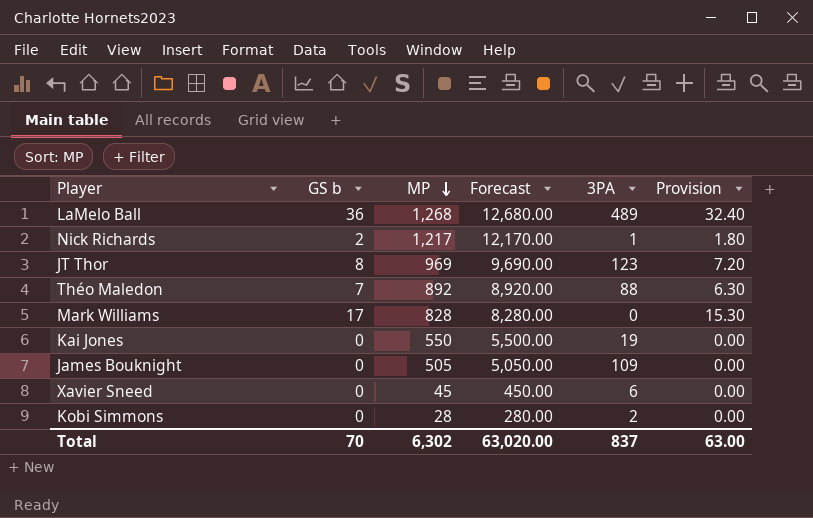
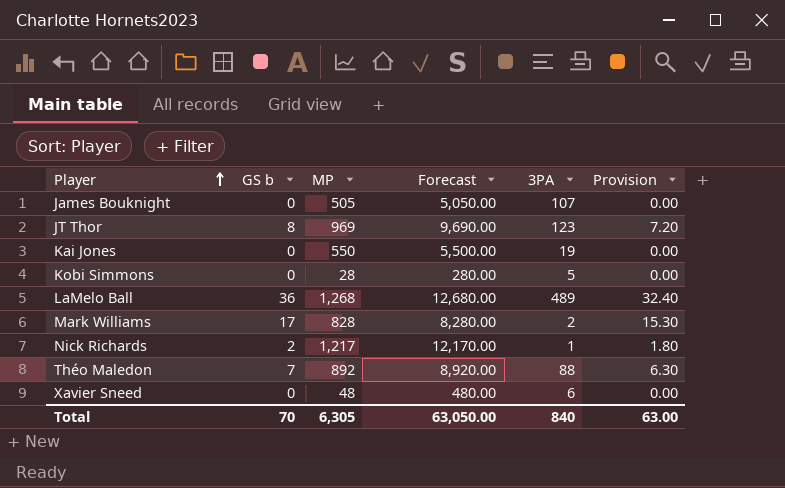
row order: MP descending -> Player ascending
James Bouknight | 3PA: 109 -> 107
Kobi Simmons | 3PA: 2 -> 5
Mark Williams | 3PA: 0 -> 2
Xavier Sneed | MP: 45 -> 48
Xavier Sneed | Forecast: 450.00 -> 480.00
Total | MP: 6,302 -> 6,305
Total | Forecast: 63,020.00 -> 63,050.00
Total | 3PA: 837 -> 840

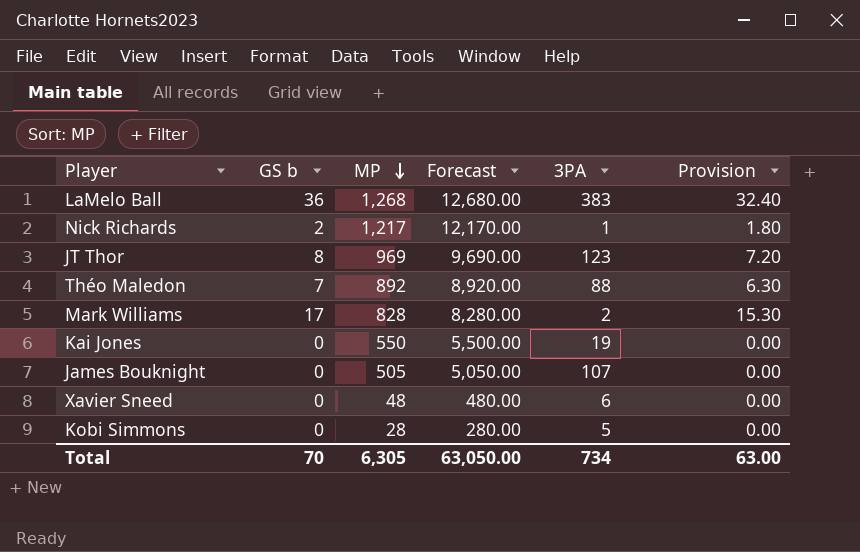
row order: Player ascending -> MP descending
LaMelo Ball | 3PA: 489 -> 383
Total | 3PA: 840 -> 734

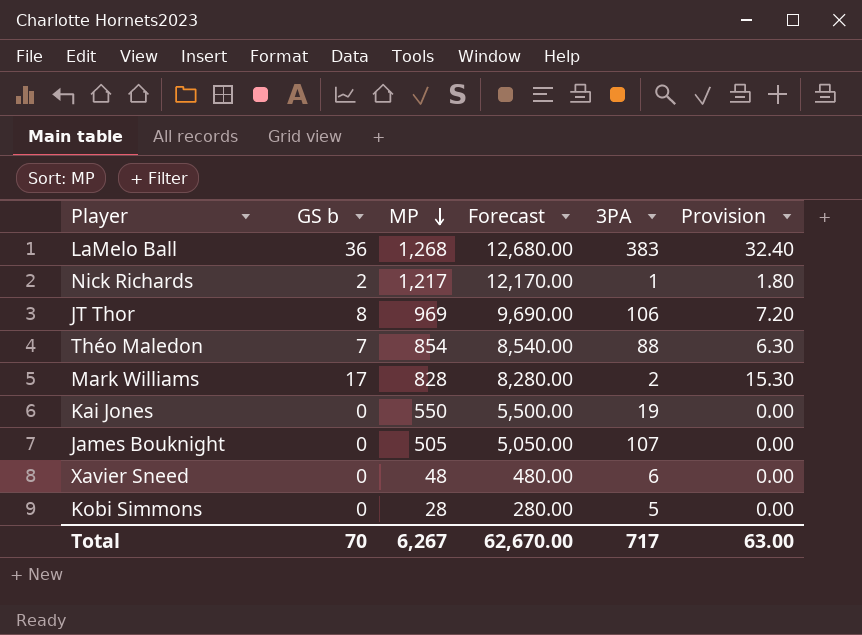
JT Thor | 3PA: 123 -> 106
Théo Maledon | MP: 892 -> 854
Théo Maledon | Forecast: 8,920.00 -> 8,540.00
Total | MP: 6,305 -> 6,267
Total | Forecast: 63,050.00 -> 62,670.00
Total | 3PA: 734 -> 717

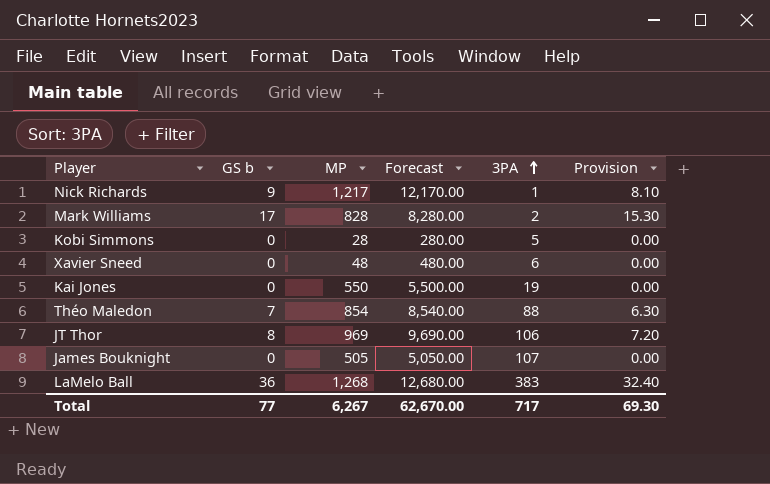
row order: MP descending -> 3PA ascending
Nick Richards | GS b: 2 -> 9
Nick Richards | Provision: 1.80 -> 8.10
Total | GS b: 70 -> 77
Total | Provision: 63.00 -> 69.30

